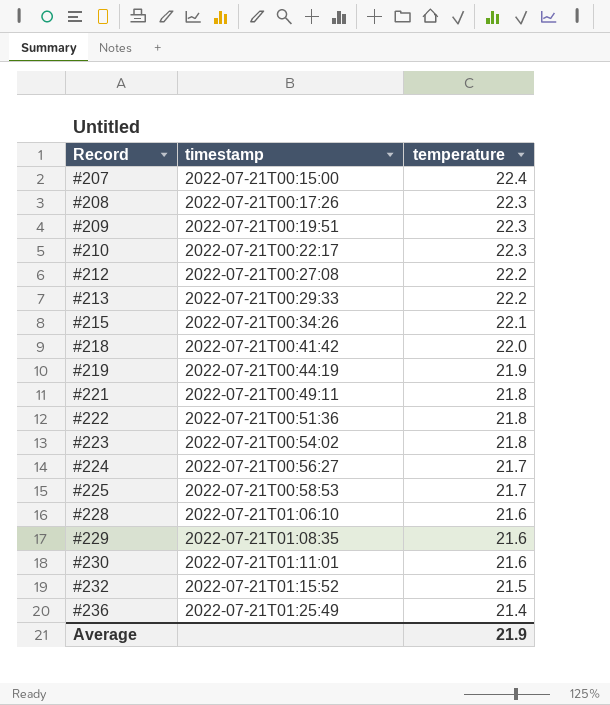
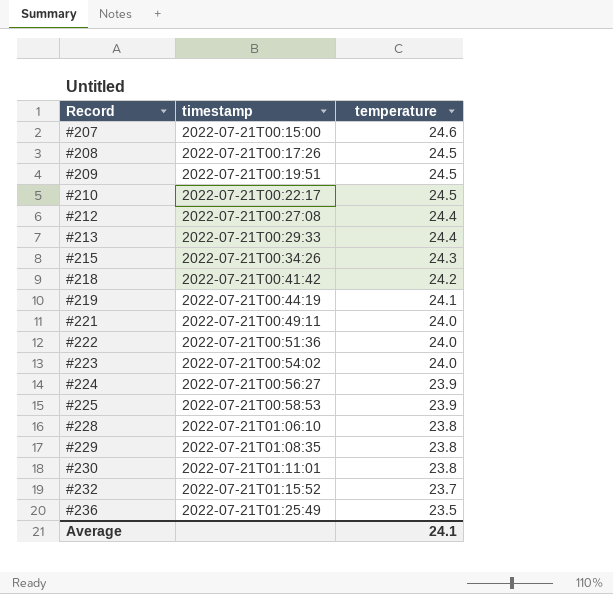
#207 | temperature: 22.4 -> 24.6
#208 | temperature: 22.3 -> 24.5
#209 | temperature: 22.3 -> 24.5
#210 | temperature: 22.3 -> 24.5
#212 | temperature: 22.2 -> 24.4
#213 | temperature: 22.2 -> 24.4
#215 | temperature: 22.1 -> 24.3
#218 | temperature: 22.0 -> 24.2
#219 | temperature: 21.9 -> 24.1
#221 | temperature: 21.8 -> 24.0
#222 | temperature: 21.8 -> 24.0
#223 | temperature: 21.8 -> 24.0
#224 | temperature: 21.7 -> 23.9
#225 | temperature: 21.7 -> 23.9
#228 | temperature: 21.6 -> 23.8
#229 | temperature: 21.6 -> 23.8
#230 | temperature: 21.6 -> 23.8
#232 | temperature: 21.5 -> 23.7
#236 | temperature: 21.4 -> 23.5
Average | temperature: 21.9 -> 24.1

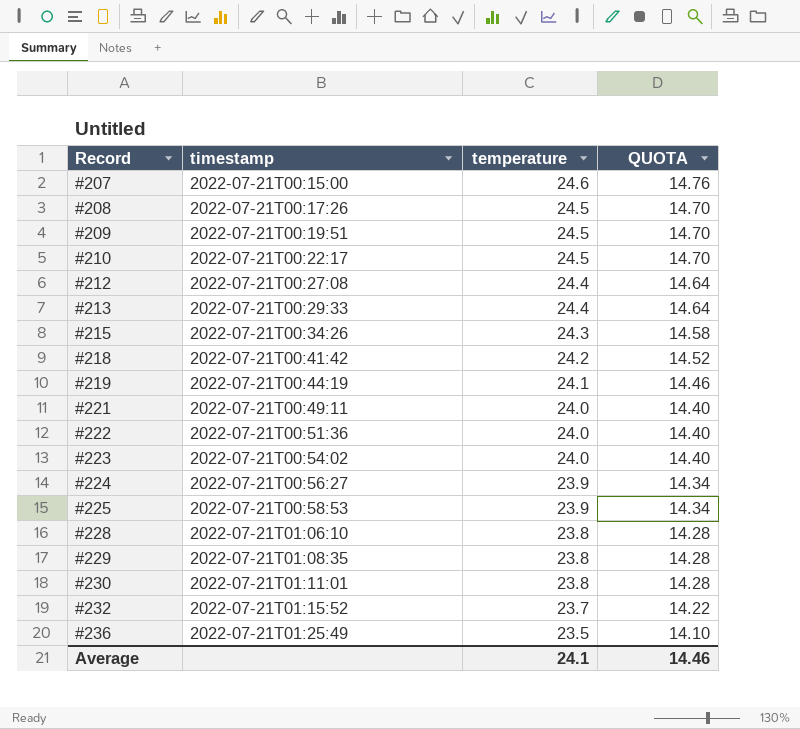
column QUOTA | formula: none -> [temperature] * 0.6

